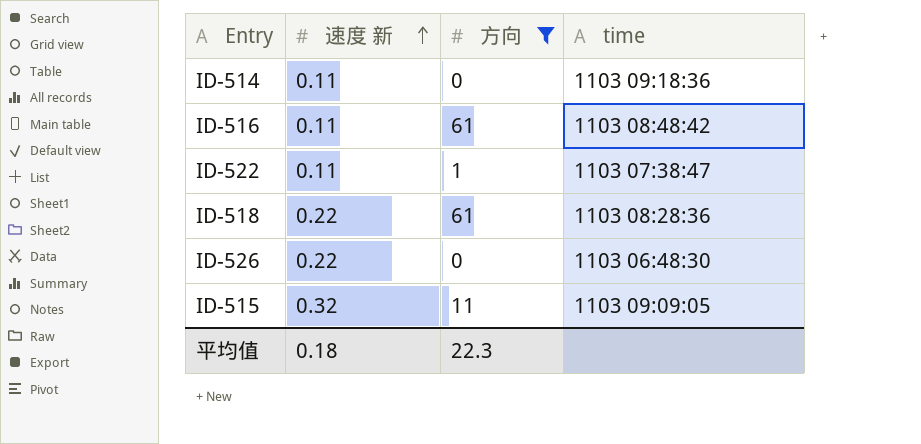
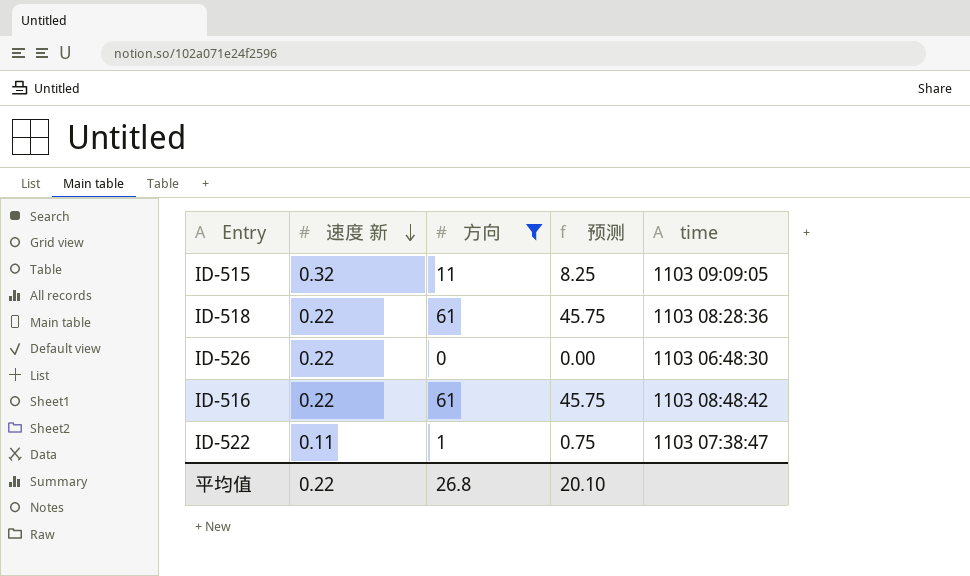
row order: 速度 新 ascending -> 速度 新 descending
column 预测 | formula: none -> [方向] * 0.75
row ID-514: 0.11 | 0 | 1103 09:18:36 -> none
ID-516 | 速度 新: 0.11 -> 0.22
平均值 | 速度 新: 0.18 -> 0.22
平均值 | 方向: 22.3 -> 26.8

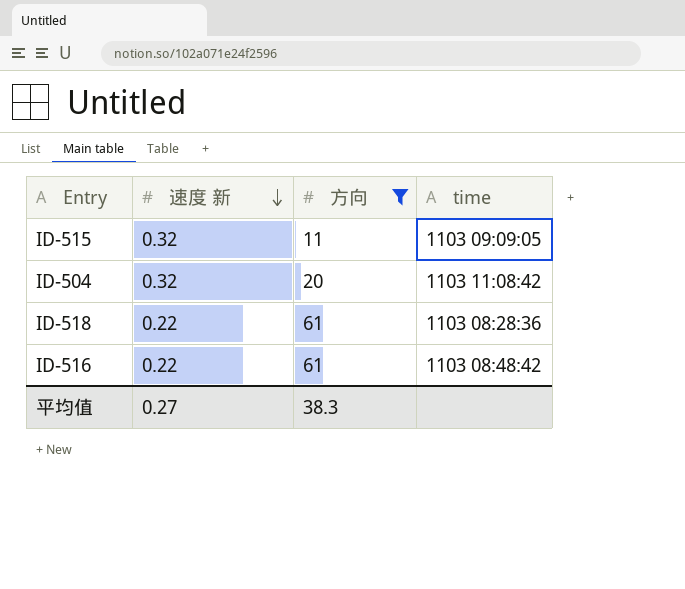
column 预测 | formula: [方向] * 0.75 -> none
row ID-526: 0.22 | 0 | 0.00 | 1103 06:48:30 -> none
row ID-522: 0.11 | 1 | 0.75 | 1103 07:38:47 -> none
row ID-504: none -> 0.32 | 20 | 1103 11:08:42
平均值 | 速度 新: 0.22 -> 0.27
平均值 | 方向: 26.8 -> 38.3

